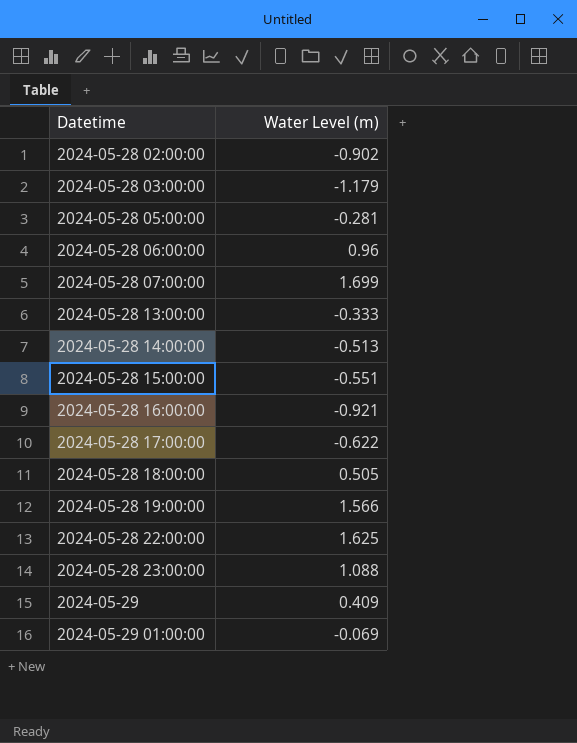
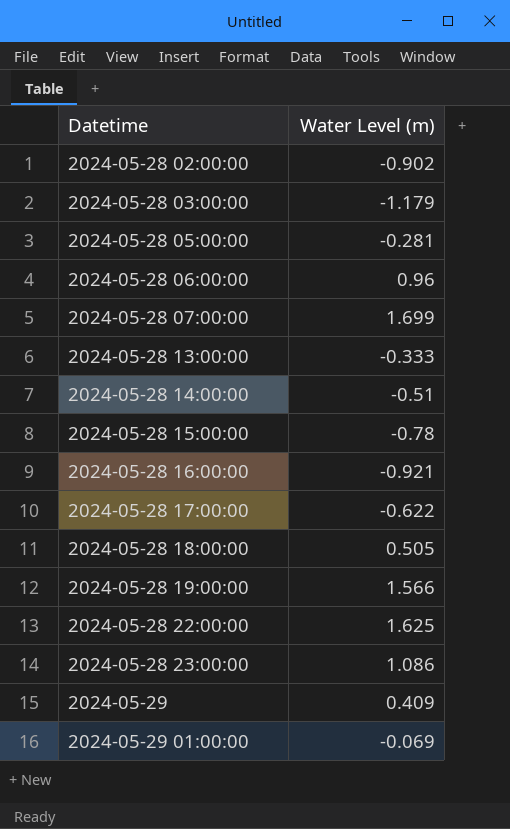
2024-05-28 14:00:00 | Water Level (m): -0.513 -> -0.51
2024-05-28 15:00:00 | Water Level (m): -0.551 -> -0.78
2024-05-28 23:00:00 | Water Level (m): 1.088 -> 1.086

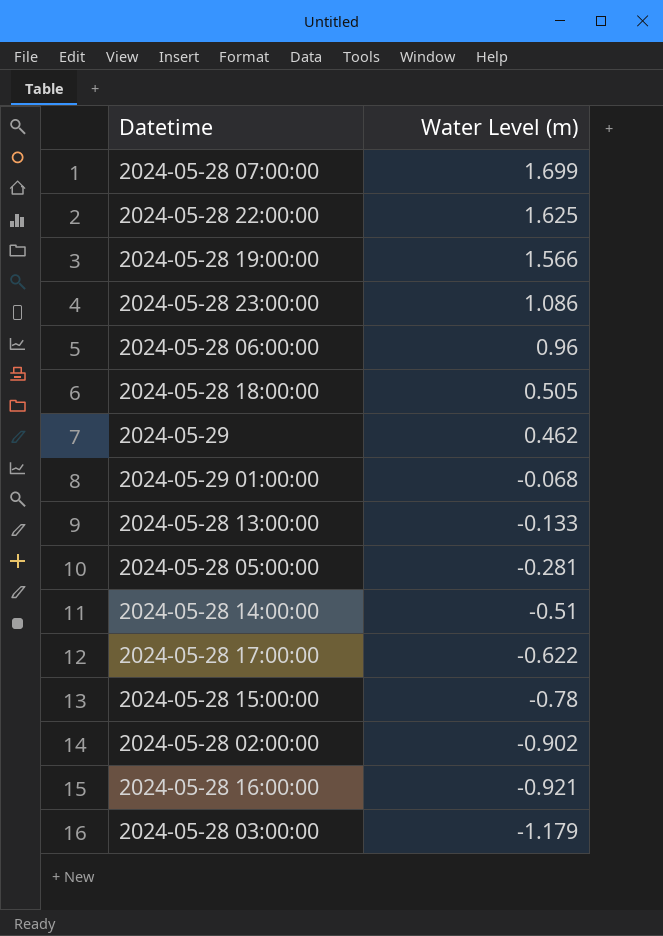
row order: Datetime ascending -> Water Level (m) descending
2024-05-29 | Water Level (m): 0.409 -> 0.462
2024-05-29 01:00:00 | Water Level (m): -0.069 -> -0.068
2024-05-28 13:00:00 | Water Level (m): -0.333 -> -0.133

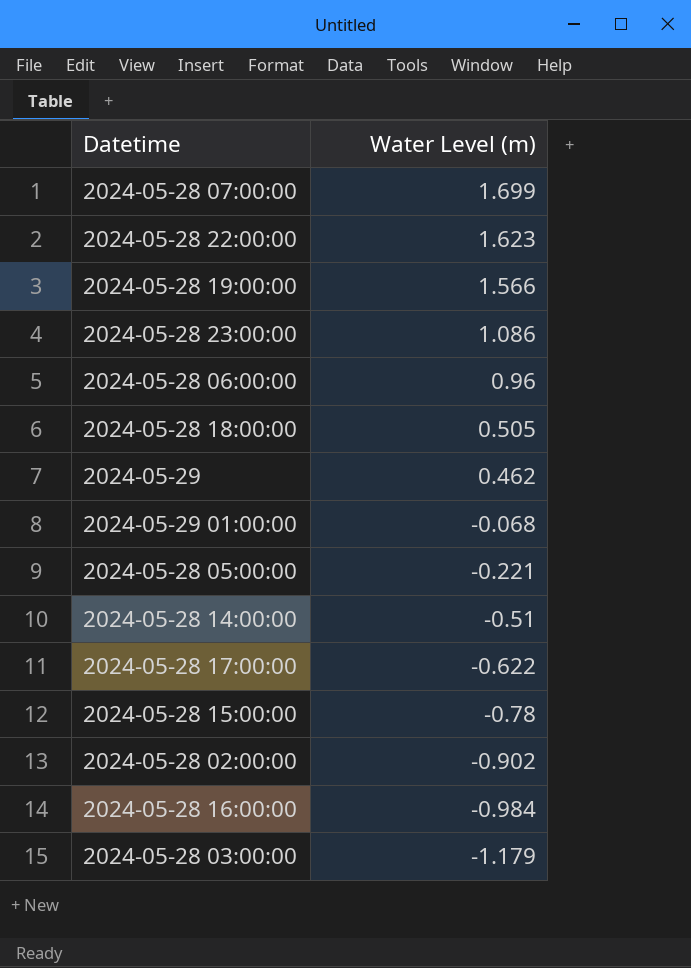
row 2024-05-28 13:00:00: -0.133 -> none
2024-05-28 22:00:00 | Water Level (m): 1.625 -> 1.623
2024-05-28 05:00:00 | Water Level (m): -0.281 -> -0.221
2024-05-28 16:00:00 | Water Level (m): -0.921 -> -0.984

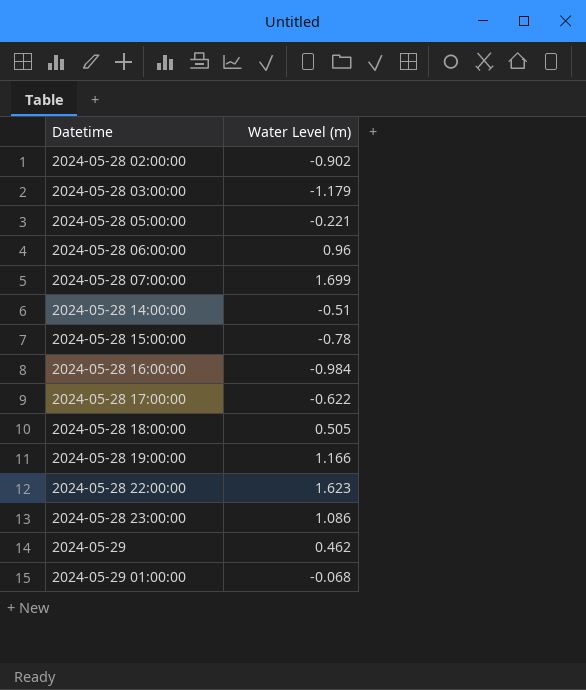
row order: Water Level (m) descending -> Datetime ascending
2024-05-28 19:00:00 | Water Level (m): 1.566 -> 1.166

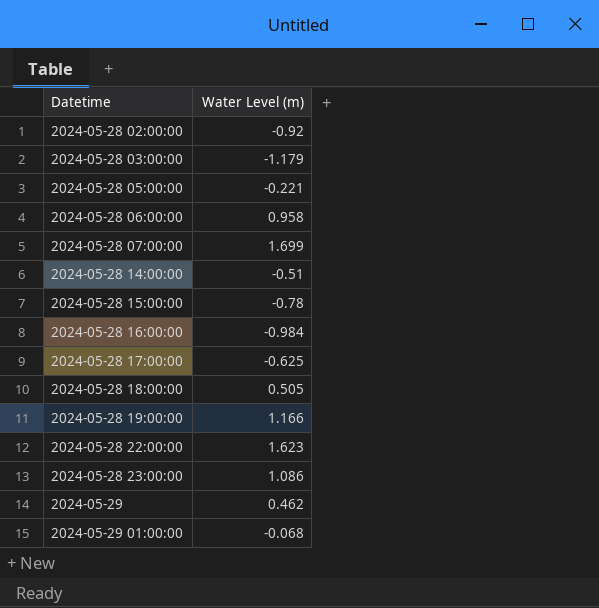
2024-05-28 02:00:00 | Water Level (m): -0.902 -> -0.92
2024-05-28 06:00:00 | Water Level (m): 0.96 -> 0.958
2024-05-28 17:00:00 | Water Level (m): -0.622 -> -0.625

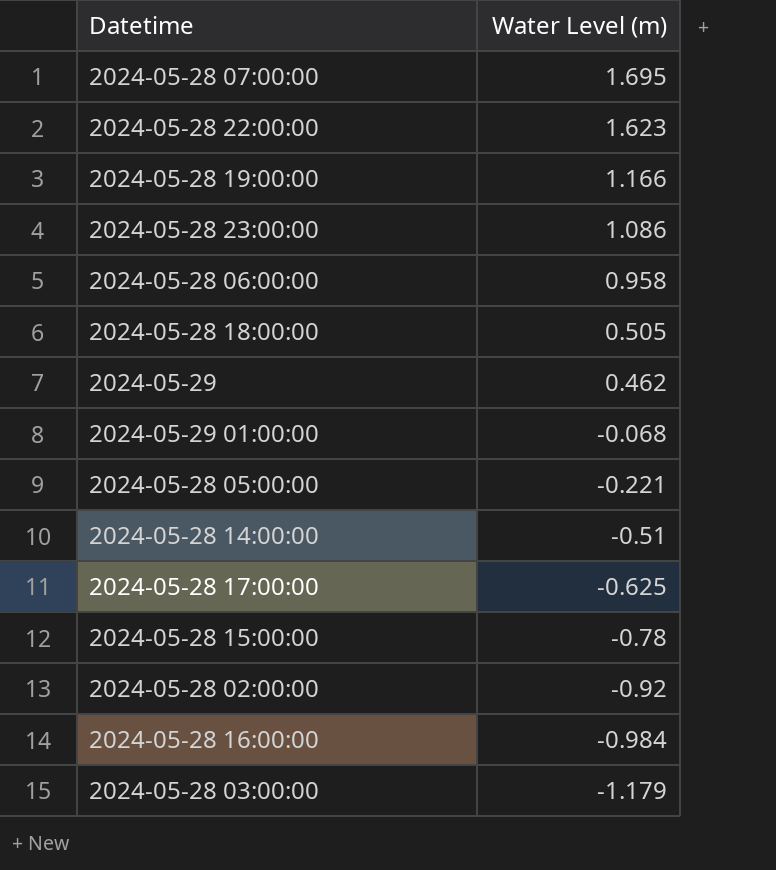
row order: Datetime ascending -> Water Level (m) descending
2024-05-28 07:00:00 | Water Level (m): 1.699 -> 1.695

